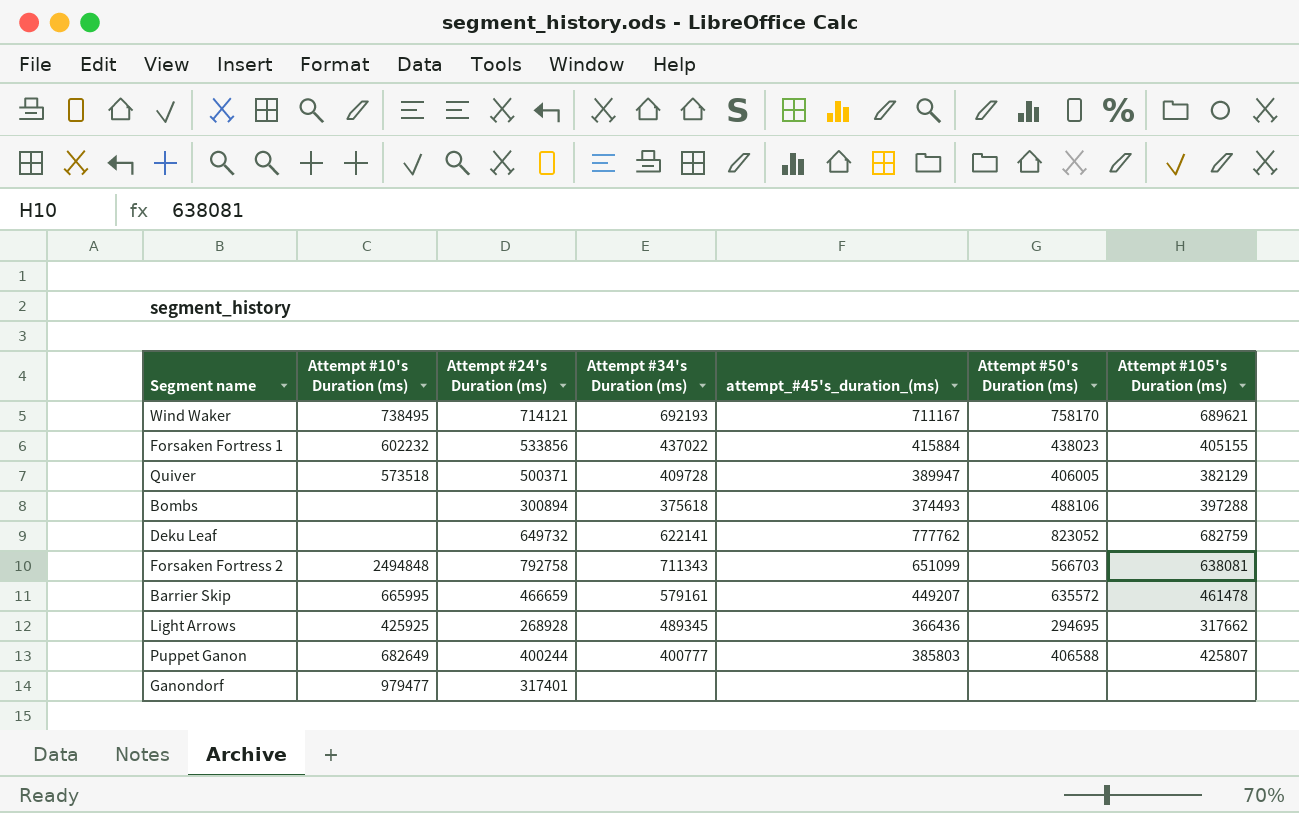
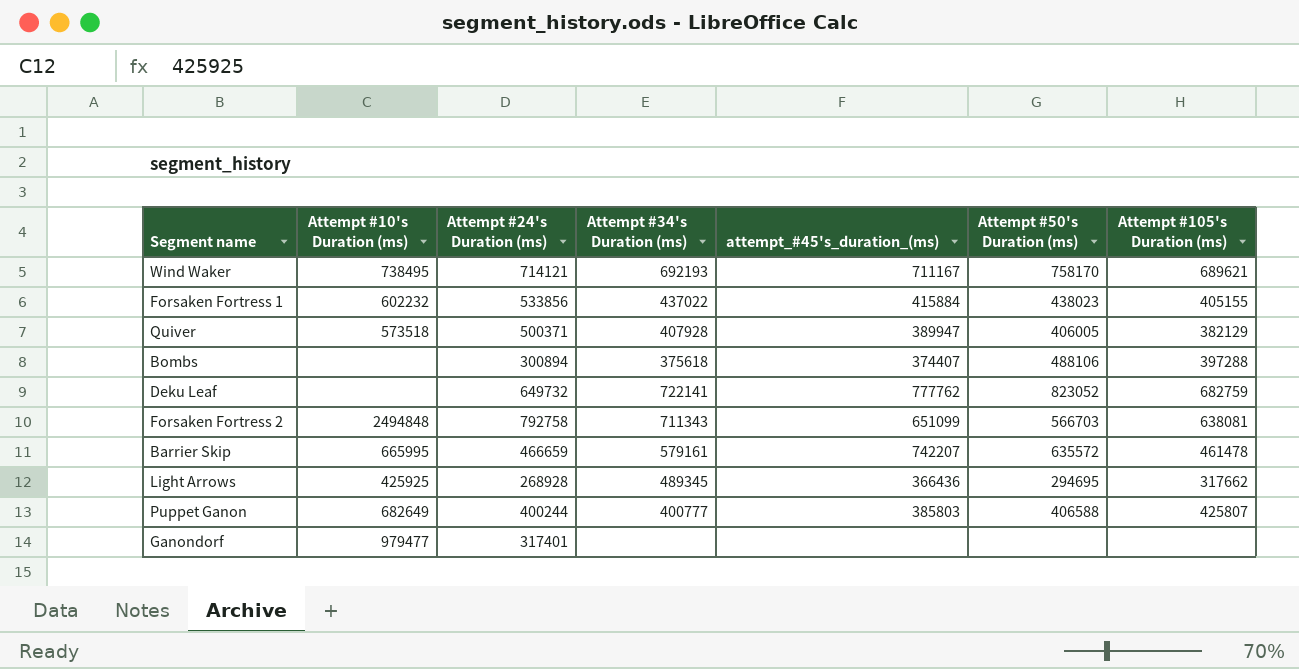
Quiver | Attempt #34's Duration (ms): 409728 -> 407928
Bombs | attempt_#45's_duration_(ms): 374493 -> 374407
Deku Leaf | Attempt #34's Duration (ms): 622141 -> 722141
Barrier Skip | attempt_#45's_duration_(ms): 449207 -> 742207

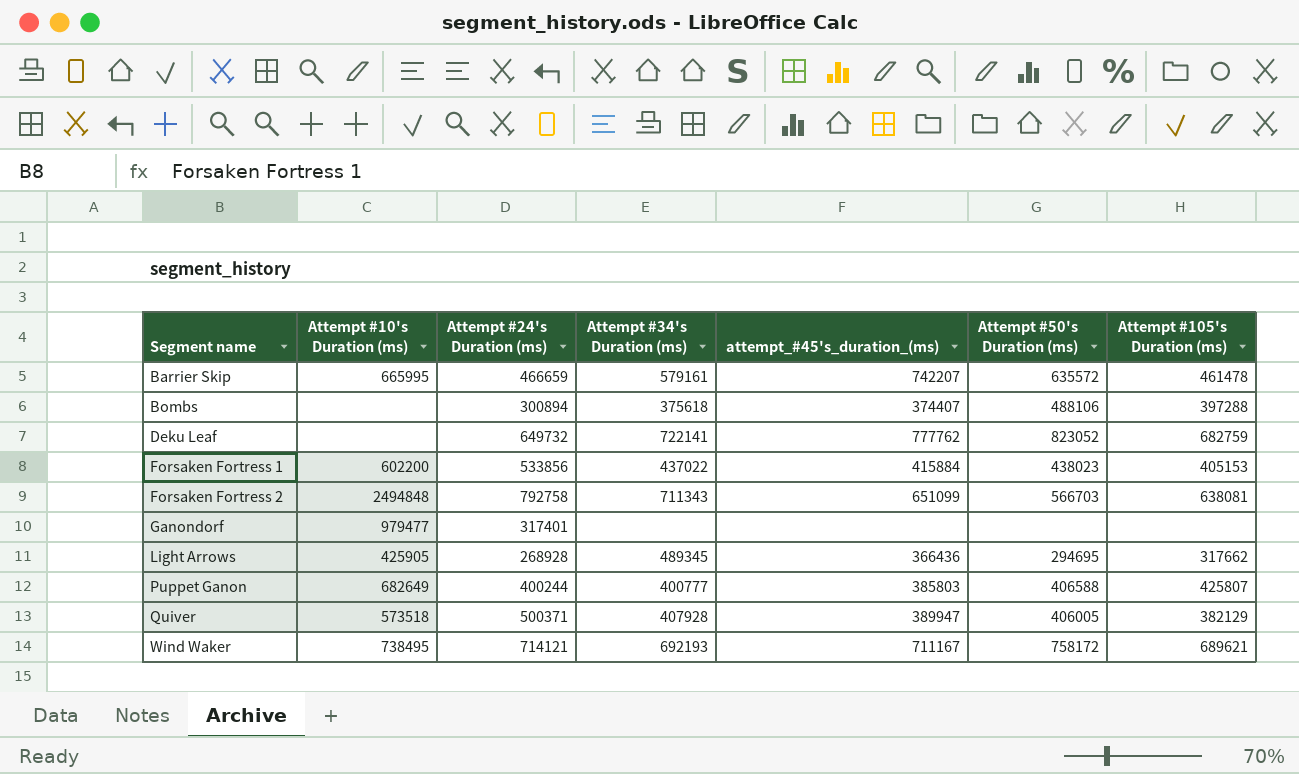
row order: none -> Segment name ascending
Forsaken Fortress 1 | Attempt #10's Duration (ms): 602232 -> 602200
Forsaken Fortress 1 | Attempt #105's Duration (ms): 405155 -> 405153
Light Arrows | Attempt #10's Duration (ms): 425925 -> 425905
Wind Waker | Attempt #50's Duration (ms): 758170 -> 758172

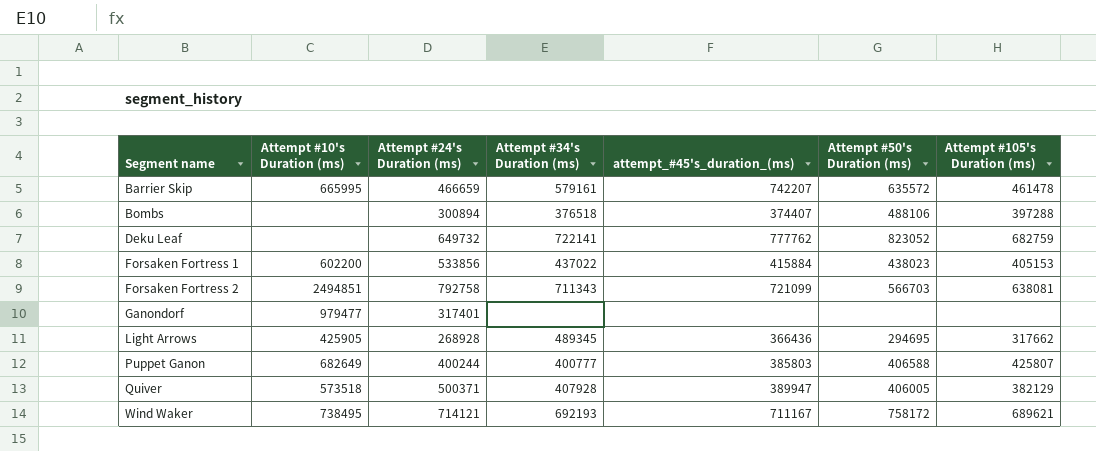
Bombs | Attempt #34's Duration (ms): 375618 -> 376518
Forsaken Fortress 2 | Attempt #10's Duration (ms): 2494848 -> 2494851
Forsaken Fortress 2 | attempt_#45's_duration_(ms): 651099 -> 721099

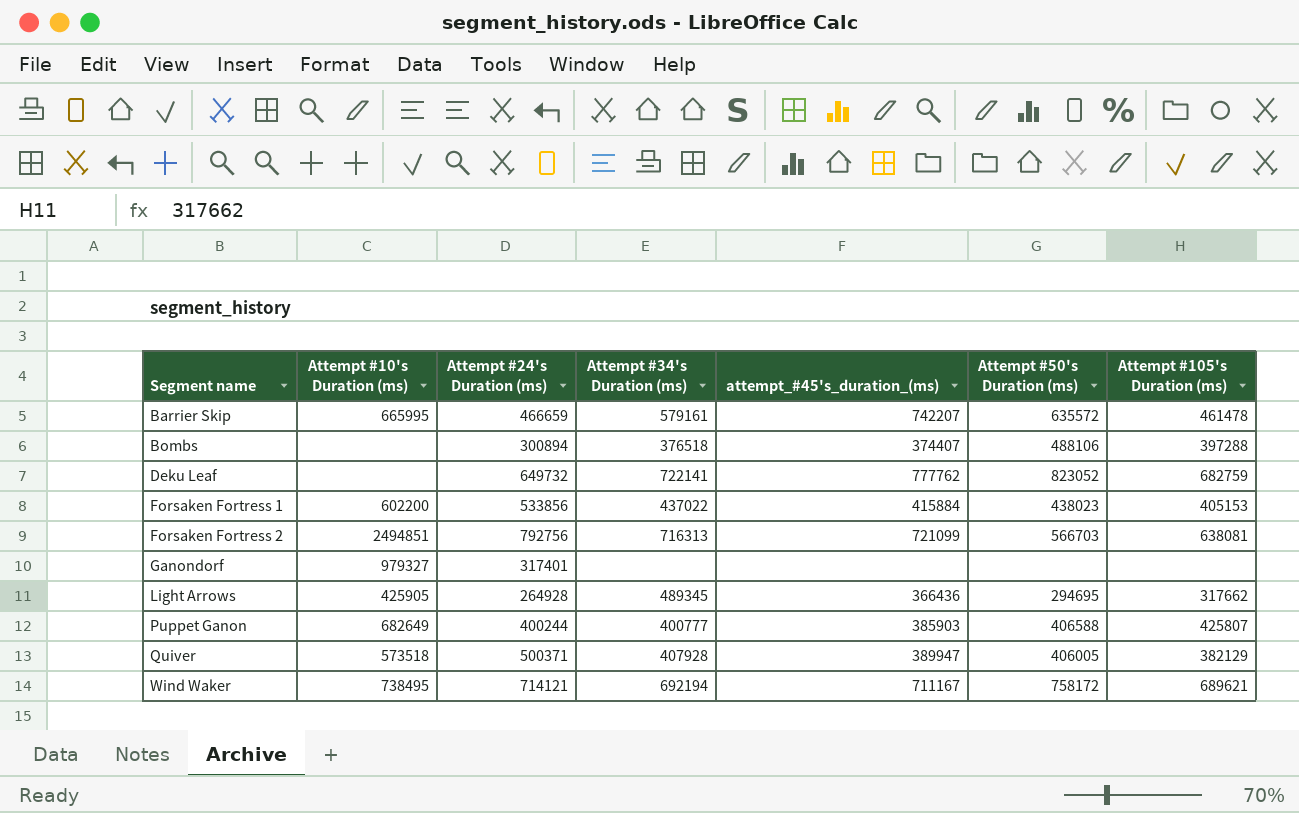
Forsaken Fortress 2 | Attempt #24's Duration (ms): 792758 -> 792756
Forsaken Fortress 2 | Attempt #34's Duration (ms): 711343 -> 716313
Ganondorf | Attempt #10's Duration (ms): 979477 -> 979327
Light Arrows | Attempt #24's Duration (ms): 268928 -> 264928
Puppet Ganon | attempt_#45's_duration_(ms): 385803 -> 385903
Wind Waker | Attempt #34's Duration (ms): 692193 -> 692194

